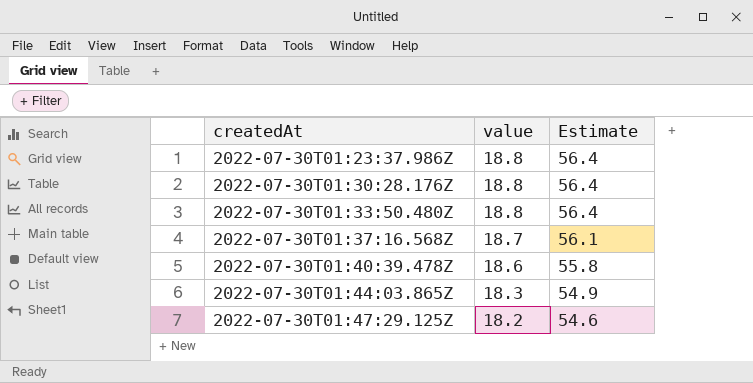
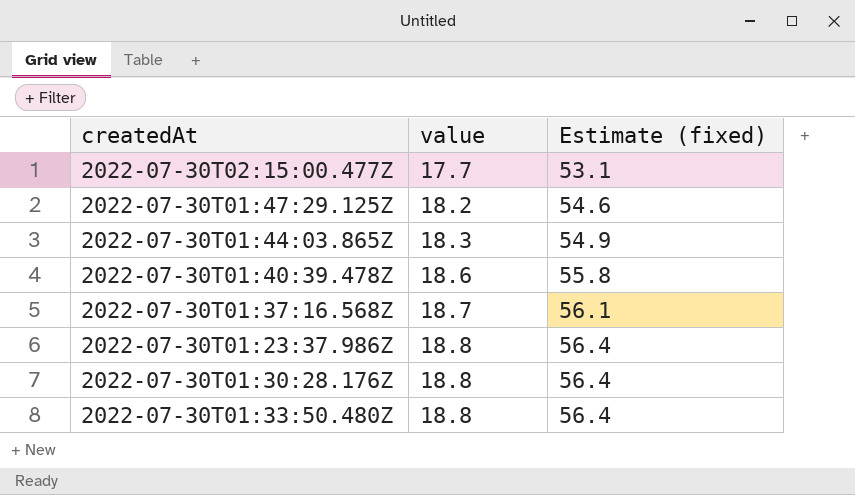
row order: createdAt ascending -> value ascending
column name: Estimate -> Estimate (fixed)
row 2022-07-30T02:15:00.477Z: none -> 17.7 | 53.1

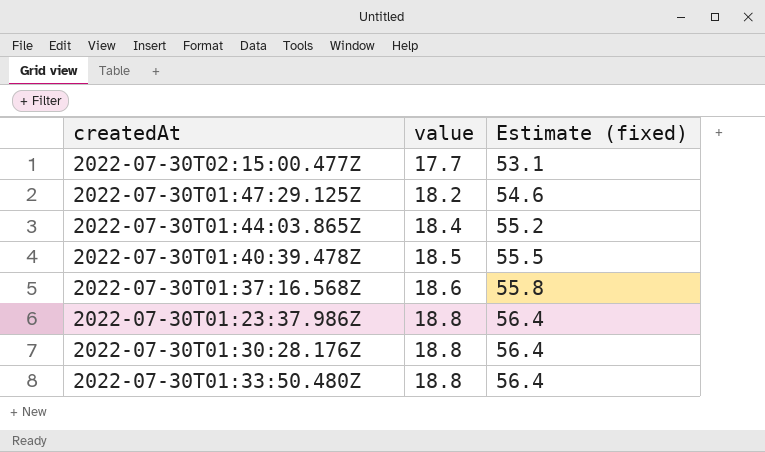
2022-07-30T01:44:03.865Z | value: 18.3 -> 18.4
2022-07-30T01:44:03.865Z | Estimate (fixed): 54.9 -> 55.2
2022-07-30T01:40:39.478Z | value: 18.6 -> 18.5
2022-07-30T01:40:39.478Z | Estimate (fixed): 55.8 -> 55.5
2022-07-30T01:37:16.568Z | value: 18.7 -> 18.6
2022-07-30T01:37:16.568Z | Estimate (fixed): 56.1 -> 55.8

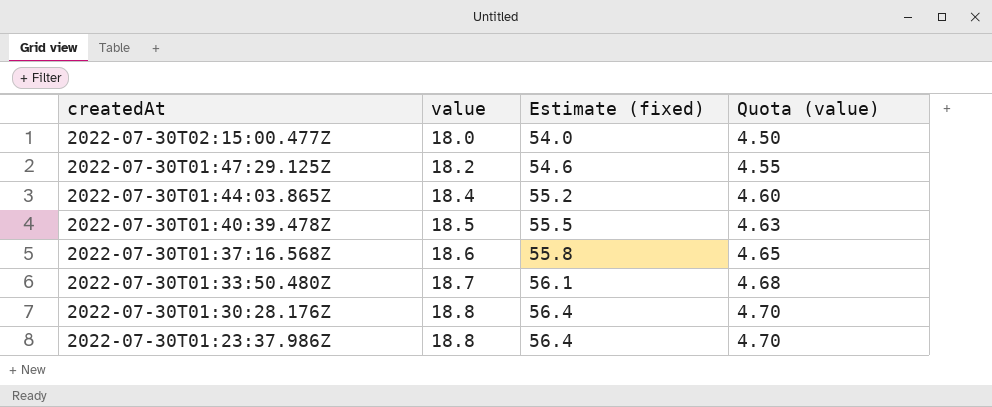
row order: value ascending -> createdAt descending
column Quota (value) | formula: none -> [value] * 0.25
2022-07-30T02:15:00.477Z | value: 17.7 -> 18.0
2022-07-30T02:15:00.477Z | Estimate (fixed): 53.1 -> 54.0
2022-07-30T01:33:50.480Z | value: 18.8 -> 18.7
2022-07-30T01:33:50.480Z | Estimate (fixed): 56.4 -> 56.1

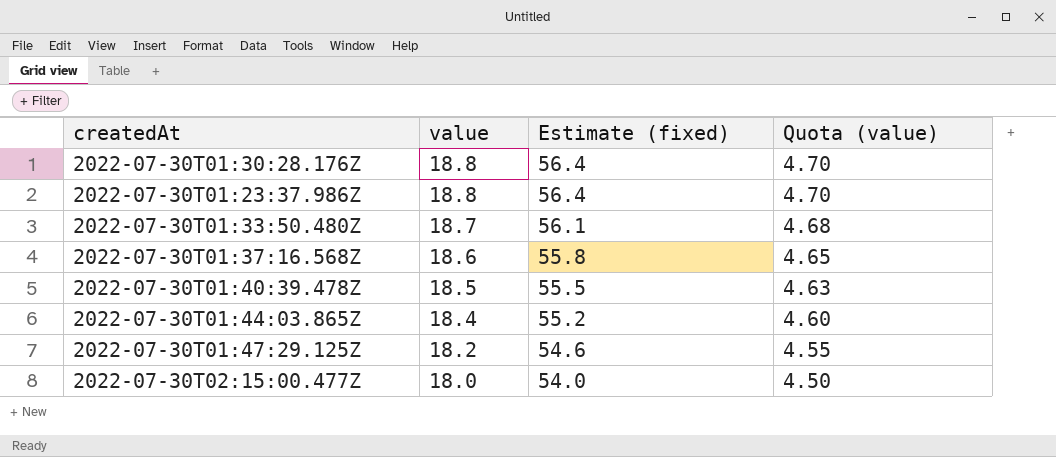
row order: createdAt descending -> value descending

